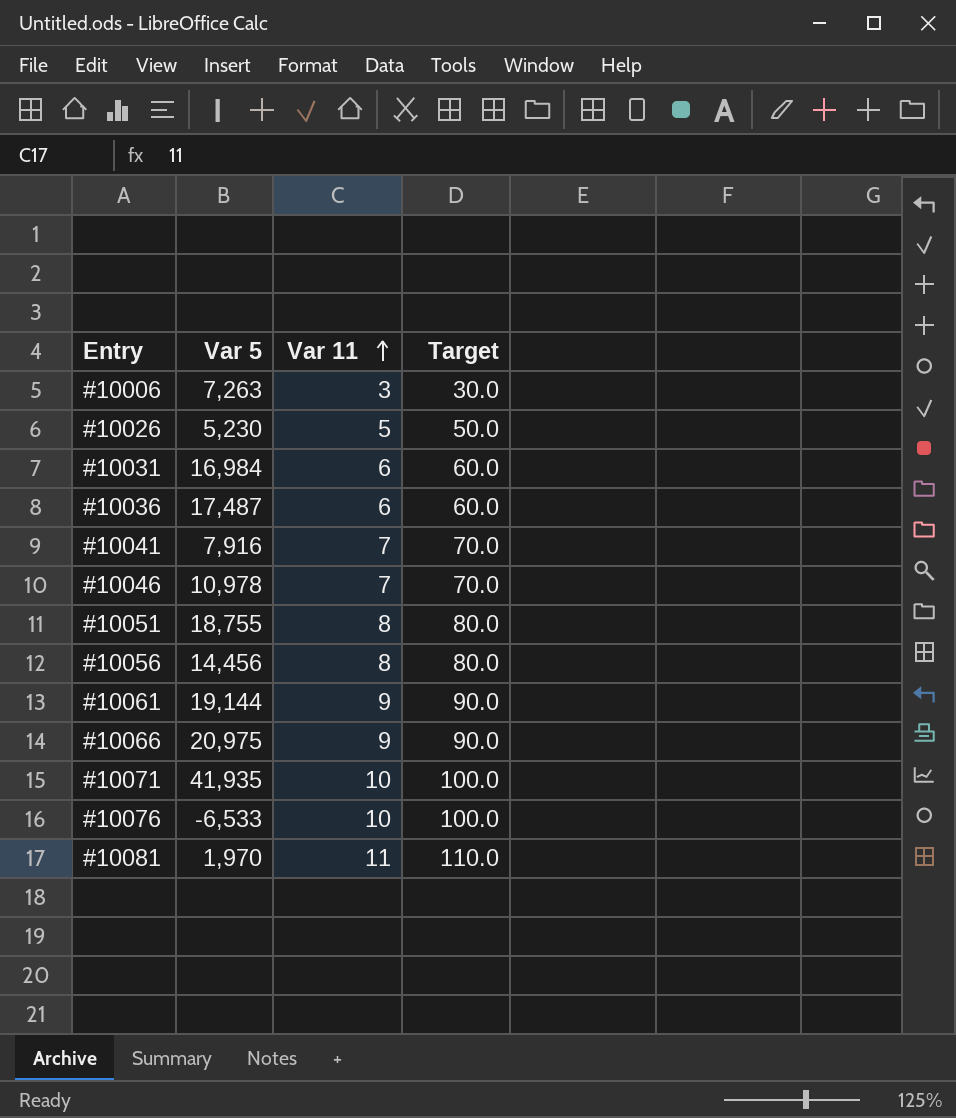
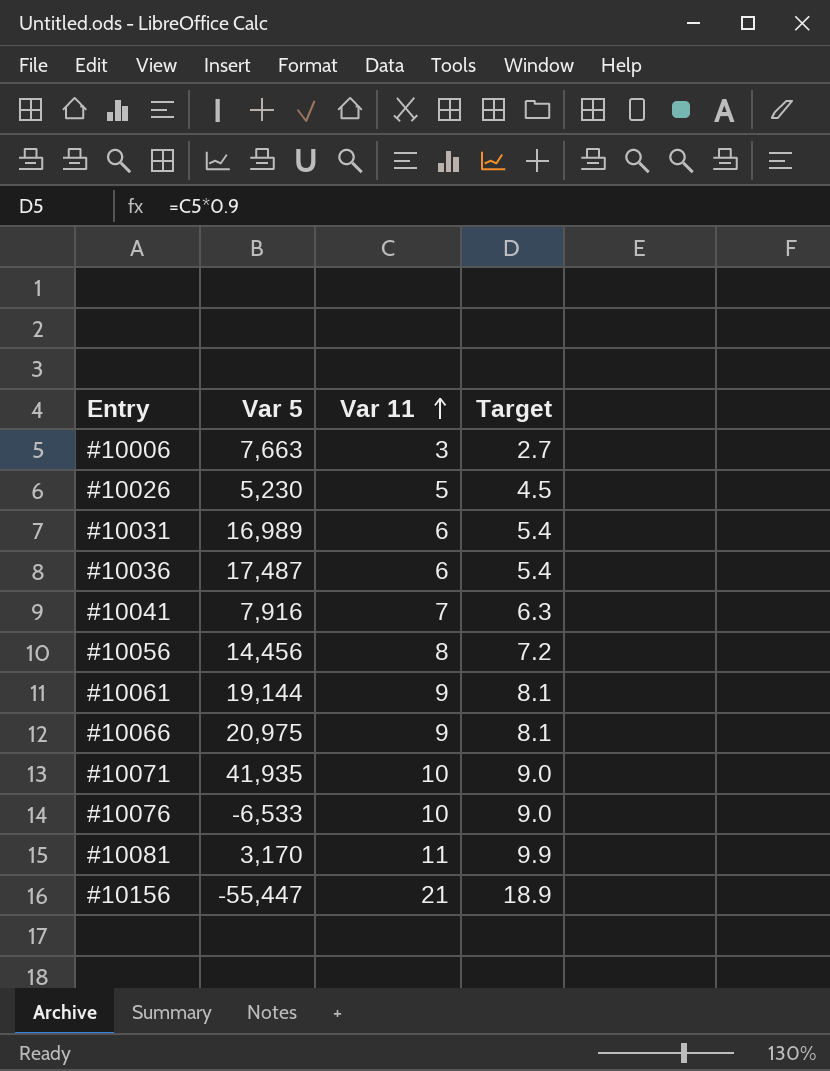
column Target | formula: [Var 11] * 10 -> [Var 11] * 0.9
row #10046: 10,978 | 7 | 70.0 -> none
row #10051: 18,755 | 8 | 80.0 -> none
#10006 | Var 5: 7,263 -> 7,663
#10031 | Var 5: 16,984 -> 16,989
#10081 | Var 5: 1,970 -> 3,170
row #10156: none -> -55,447 | 21 | 18.9

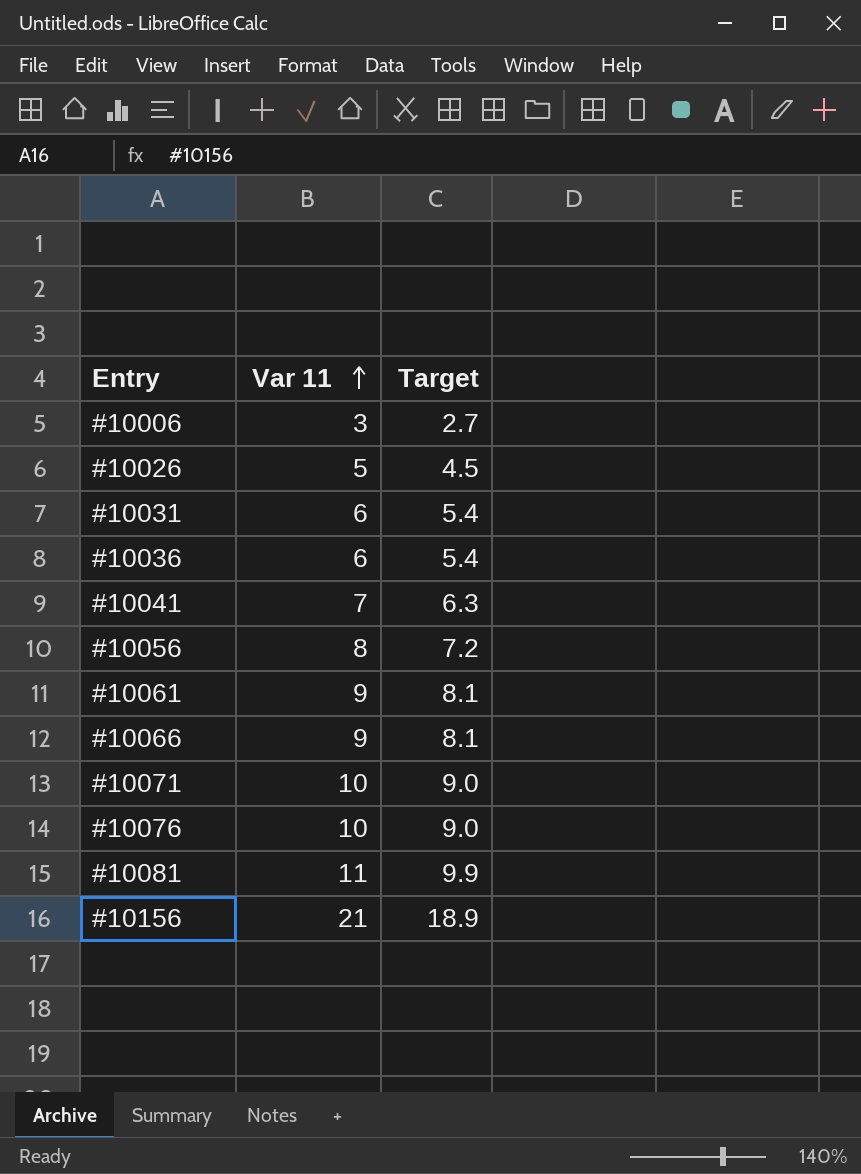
column Var 5 | position: 2 -> none

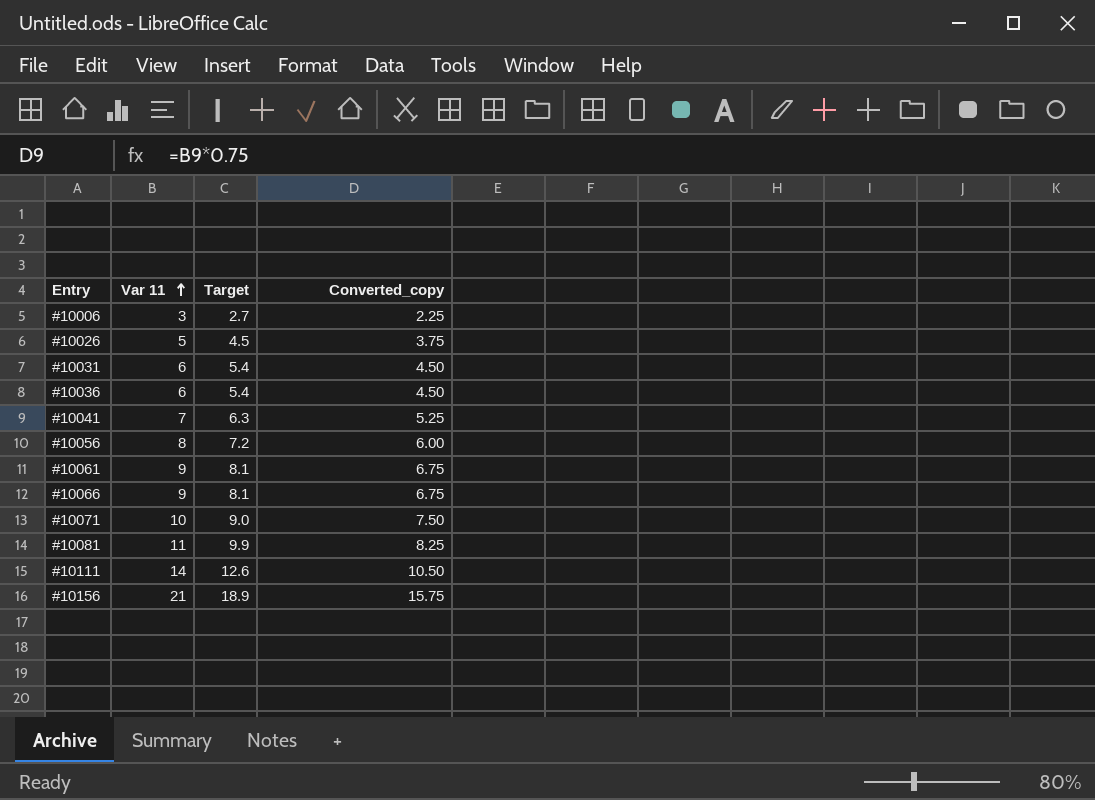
column Converted_copy | formula: none -> [Var 11] * 0.75
row #10076: 10 | 9.0 -> none
row #10111: none -> 14 | 12.6 | 10.50

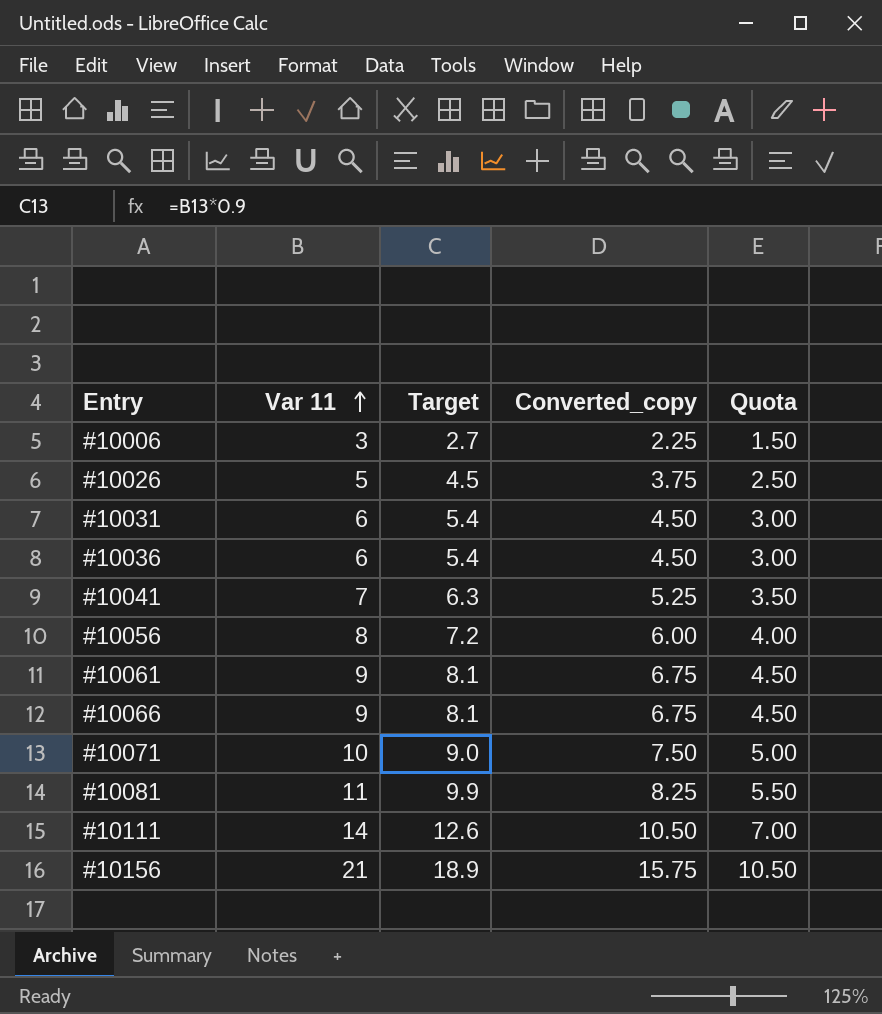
column Quota | formula: none -> [Var 11] * 0.5

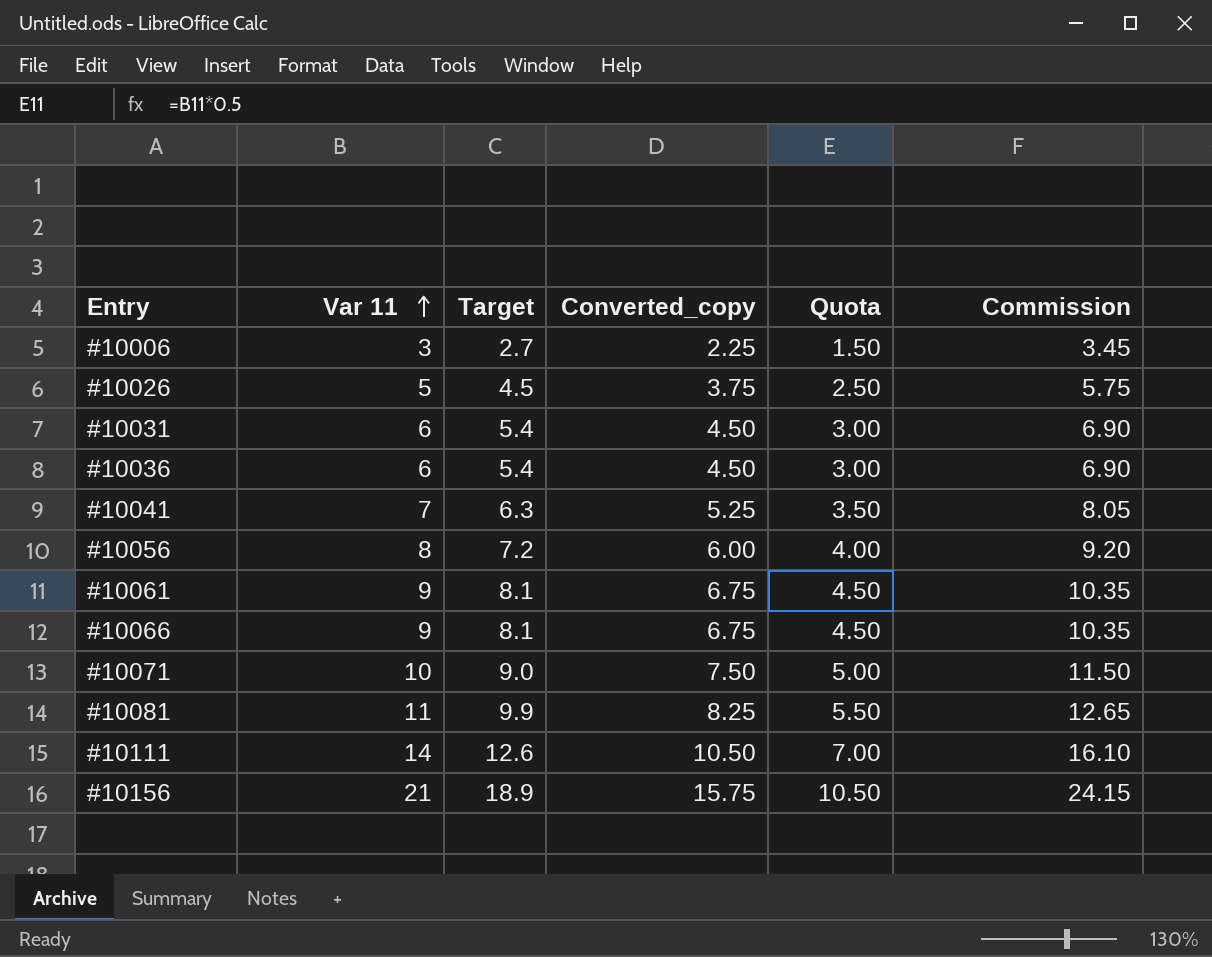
column Commission | formula: none -> [Var 11] * 1.15

